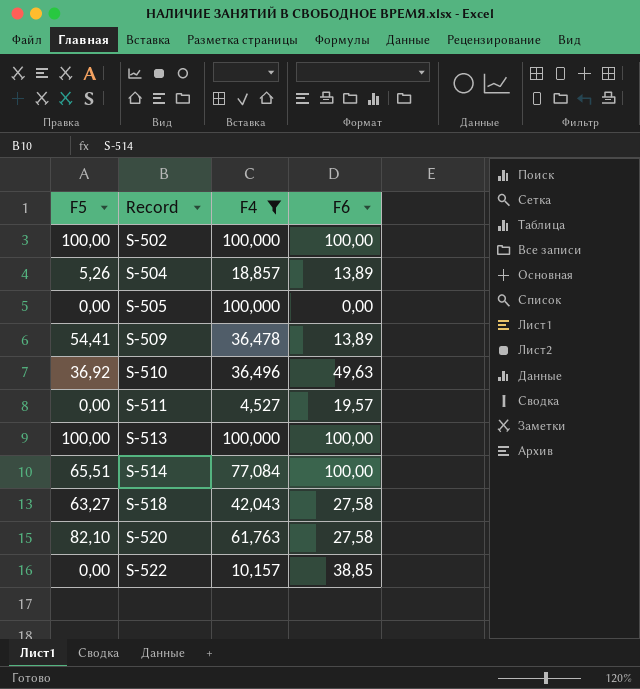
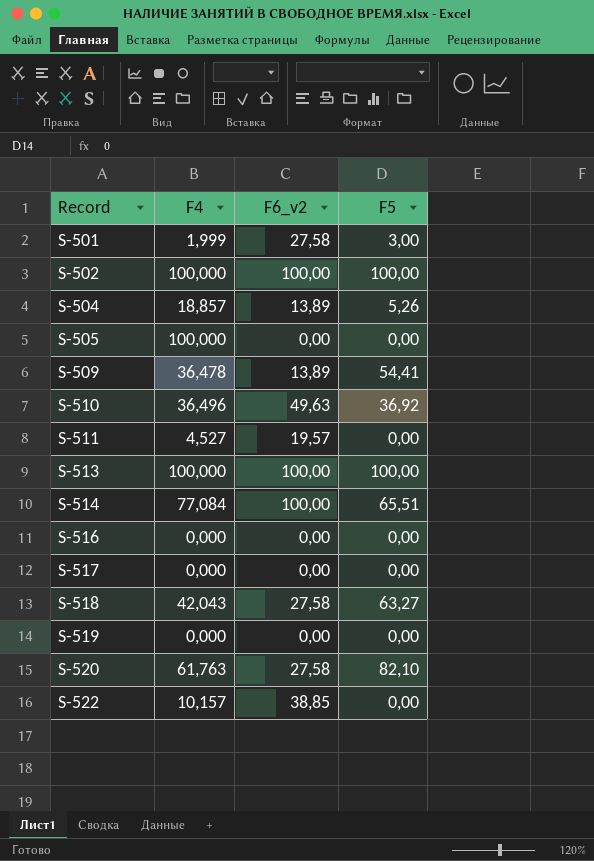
filter: F4 >= 4,527 -> none
column name: F6 -> F6_v2
column F5 | position: 1 -> 4

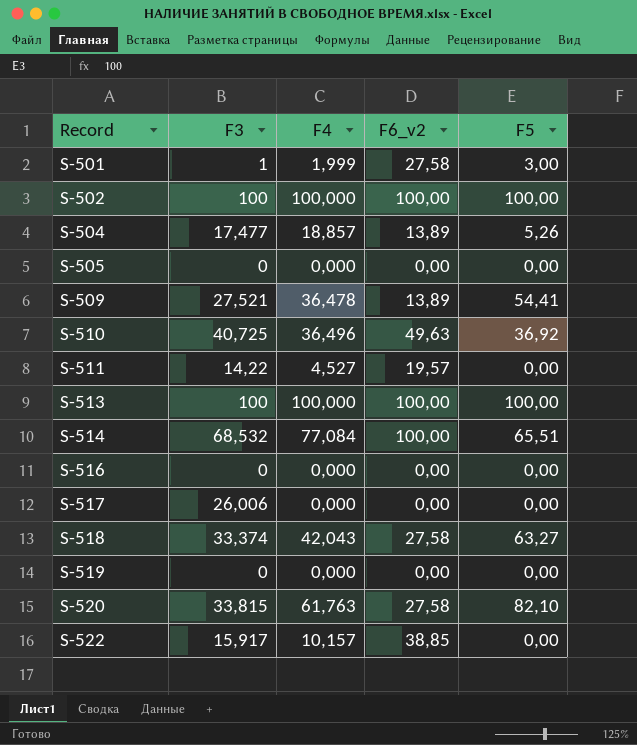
column F3 | position: none -> 2
S-505 | F4: 100,000 -> 0,000

